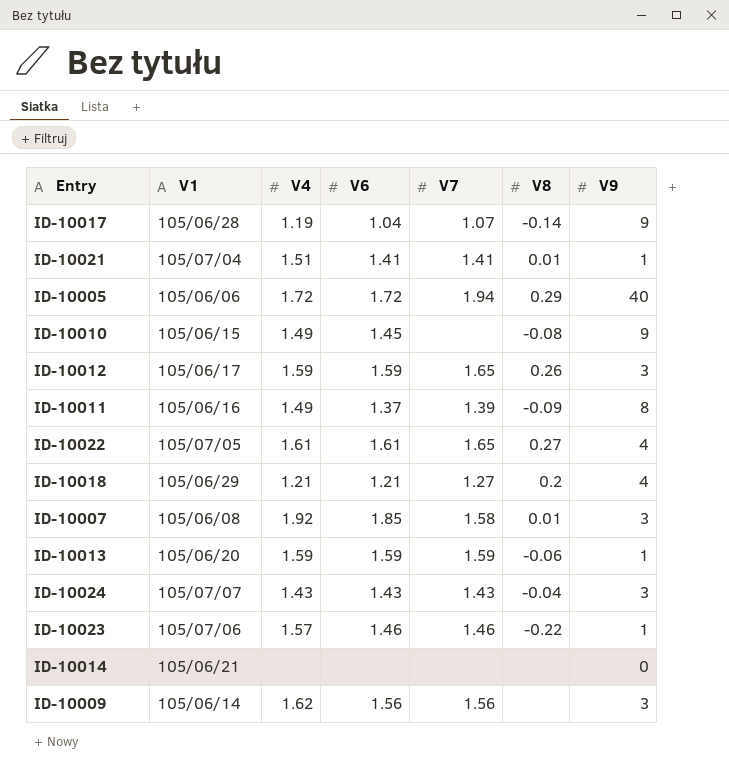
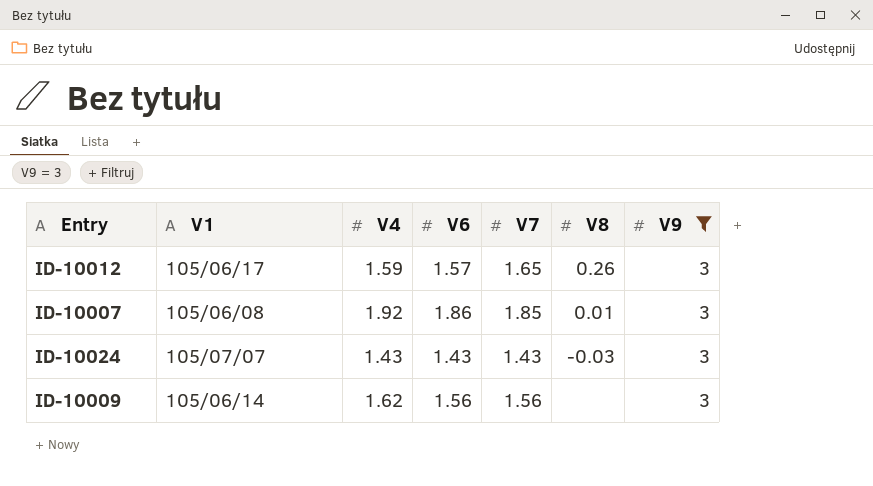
filter: none -> V9 = 3
ID-10012 | V6: 1.59 -> 1.57
ID-10007 | V6: 1.85 -> 1.86
ID-10007 | V7: 1.58 -> 1.85
ID-10024 | V8: -0.04 -> -0.03

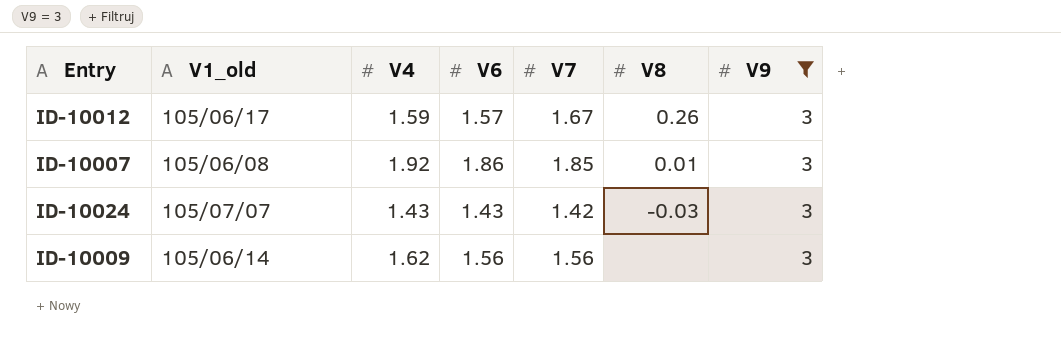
column name: V1 -> V1_old
ID-10012 | V7: 1.65 -> 1.67
ID-10024 | V7: 1.43 -> 1.42

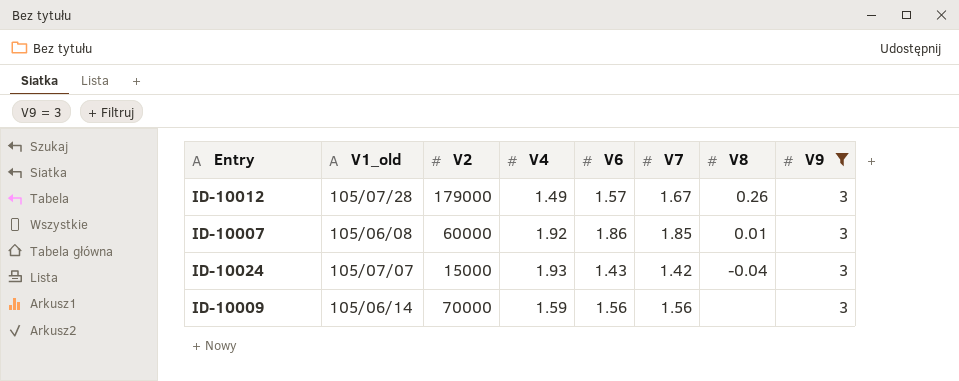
column V2 | position: none -> 3
ID-10012 | V1_old: 105/06/17 -> 105/07/28
ID-10012 | V4: 1.59 -> 1.49
ID-10024 | V4: 1.43 -> 1.93
ID-10024 | V8: -0.03 -> -0.04
ID-10009 | V4: 1.62 -> 1.59

